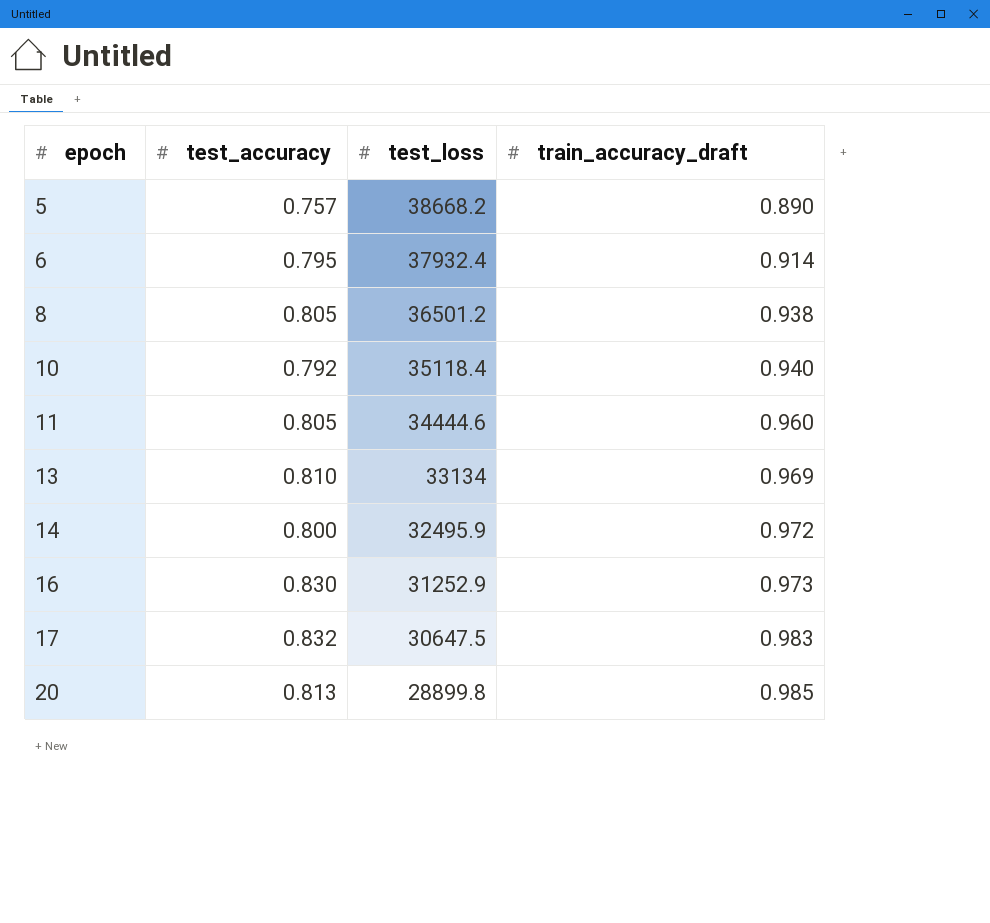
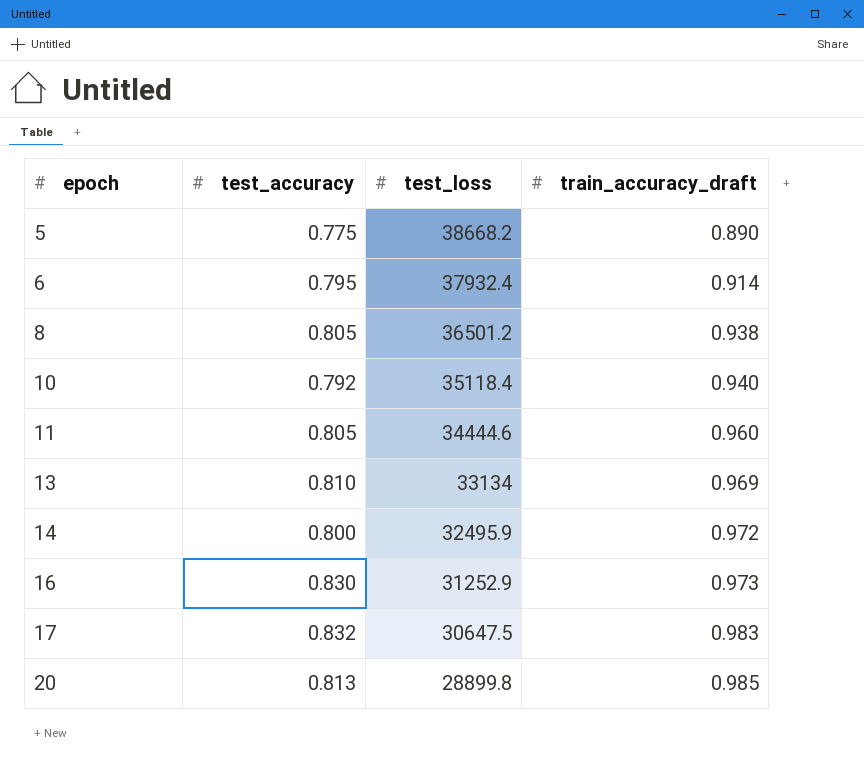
5 | test_accuracy: 0.757 -> 0.775

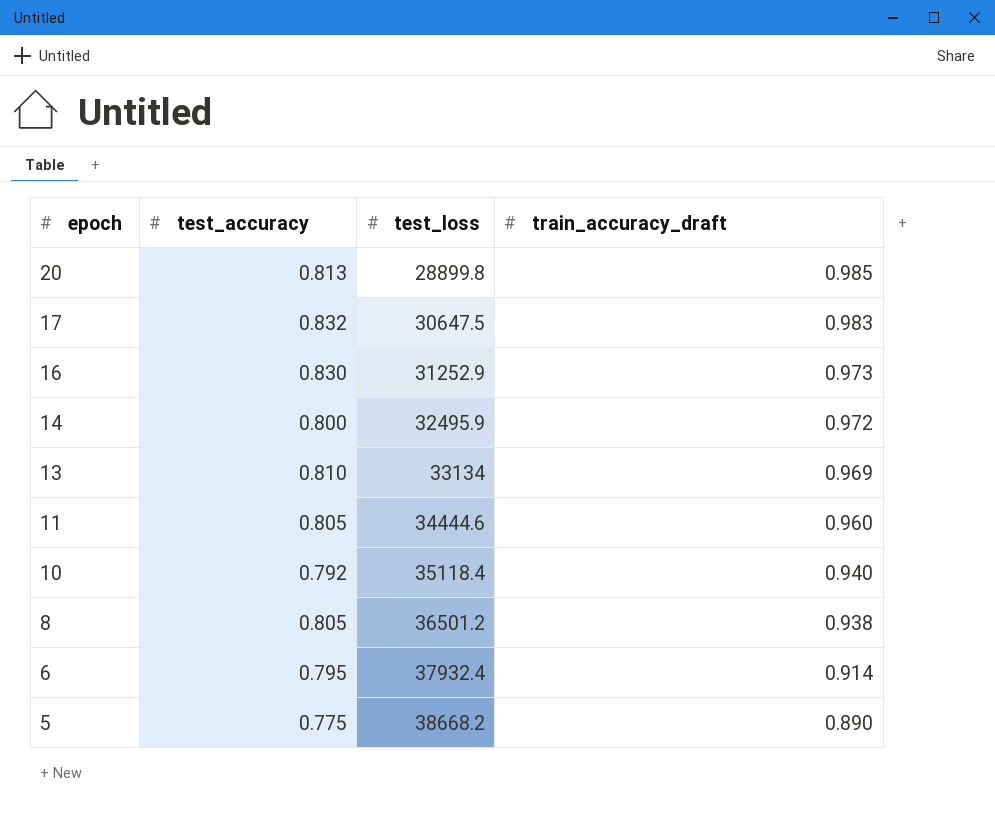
row order: epoch ascending -> epoch descending

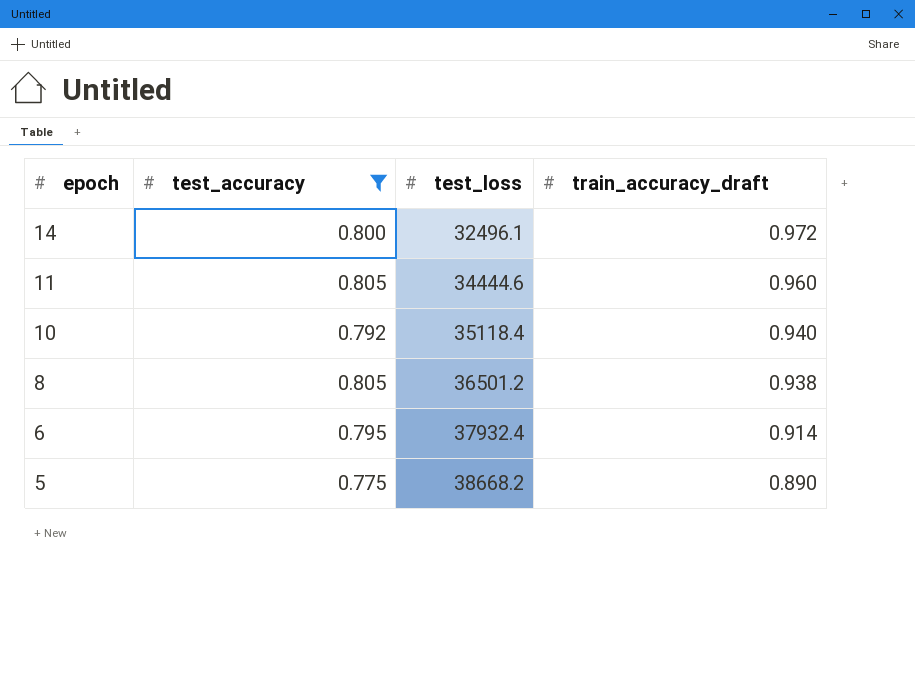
filter: none -> test_accuracy <= 0.805
14 | test_loss: 32495.9 -> 32496.1

